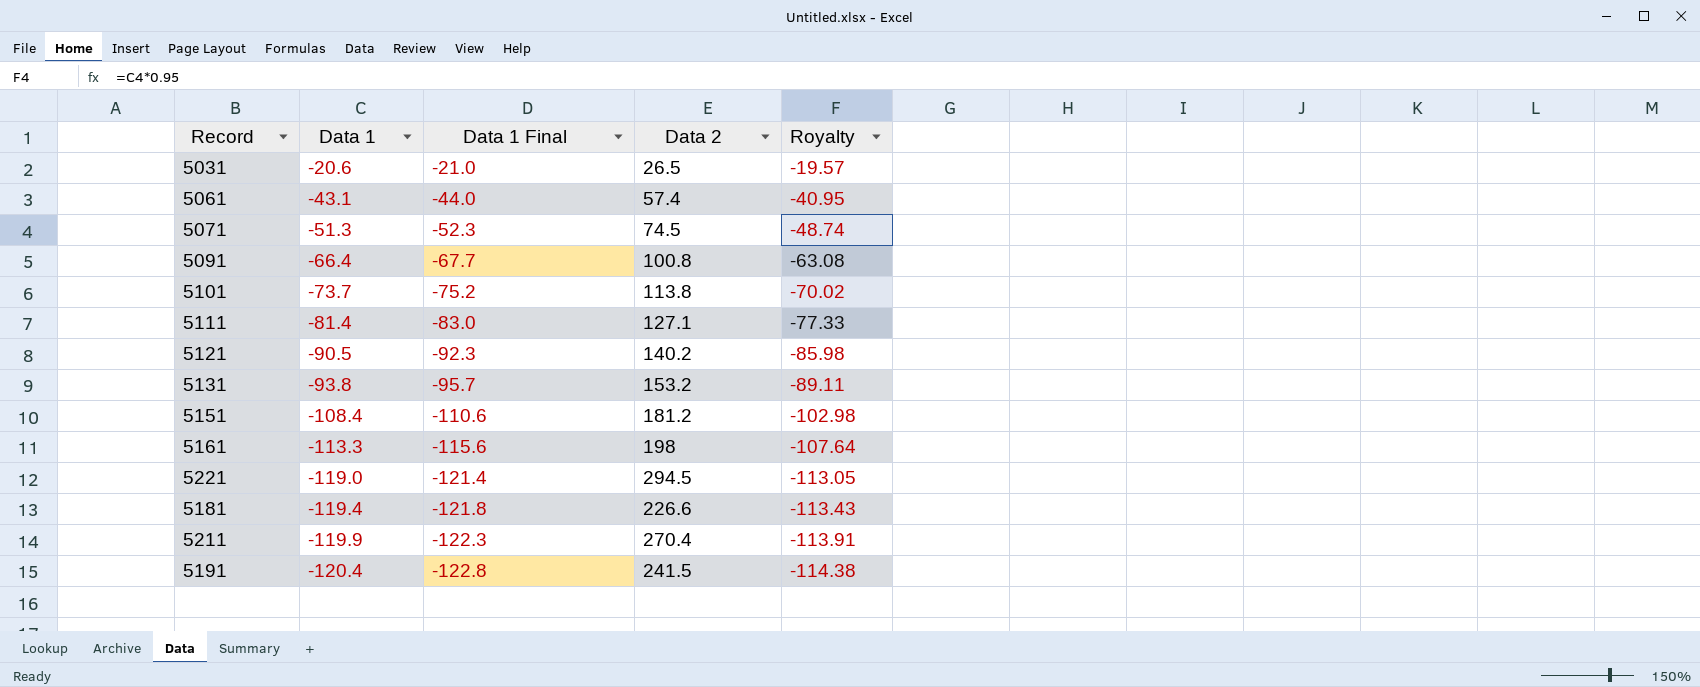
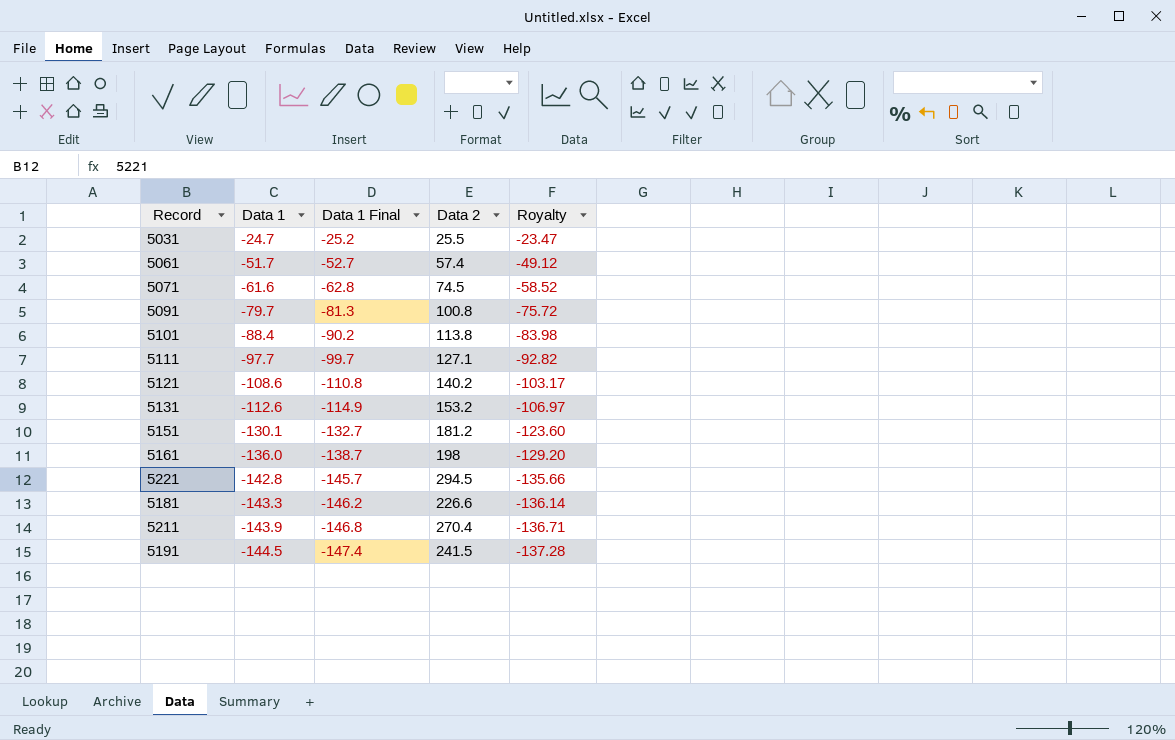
5031 | Data 1: -20.6 -> -24.7
5031 | Data 1 Final: -21.0 -> -25.2
5031 | Data 2: 26.5 -> 25.5
5031 | Royalty: -19.57 -> -23.47
5061 | Data 1: -43.1 -> -51.7
5061 | Data 1 Final: -44.0 -> -52.7
5061 | Royalty: -40.95 -> -49.12
5071 | Data 1: -51.3 -> -61.6
5071 | Data 1 Final: -52.3 -> -62.8
5071 | Royalty: -48.74 -> -58.52
5091 | Data 1: -66.4 -> -79.7
5091 | Data 1 Final: -67.7 -> -81.3
5091 | Royalty: -63.08 -> -75.72
5101 | Data 1: -73.7 -> -88.4
5101 | Data 1 Final: -75.2 -> -90.2
5101 | Royalty: -70.02 -> -83.98
5111 | Data 1: -81.4 -> -97.7
5111 | Data 1 Final: -83.0 -> -99.7
5111 | Royalty: -77.33 -> -92.82
5121 | Data 1: -90.5 -> -108.6
5121 | Data 1 Final: -92.3 -> -110.8
5121 | Royalty: -85.98 -> -103.17
5131 | Data 1: -93.8 -> -112.6
5131 | Data 1 Final: -95.7 -> -114.9
5131 | Royalty: -89.11 -> -106.97
5151 | Data 1: -108.4 -> -130.1
5151 | Data 1 Final: -110.6 -> -132.7
5151 | Royalty: -102.98 -> -123.60
5161 | Data 1: -113.3 -> -136.0
5161 | Data 1 Final: -115.6 -> -138.7
5161 | Royalty: -107.64 -> -129.20
5221 | Data 1: -119.0 -> -142.8
5221 | Data 1 Final: -121.4 -> -145.7
5221 | Royalty: -113.05 -> -135.66
5181 | Data 1: -119.4 -> -143.3
5181 | Data 1 Final: -121.8 -> -146.2
5181 | Royalty: -113.43 -> -136.14
5211 | Data 1: -119.9 -> -143.9
5211 | Data 1 Final: -122.3 -> -146.8
5211 | Royalty: -113.91 -> -136.71
5191 | Data 1: -120.4 -> -144.5
5191 | Data 1 Final: -122.8 -> -147.4
5191 | Royalty: -114.38 -> -137.28

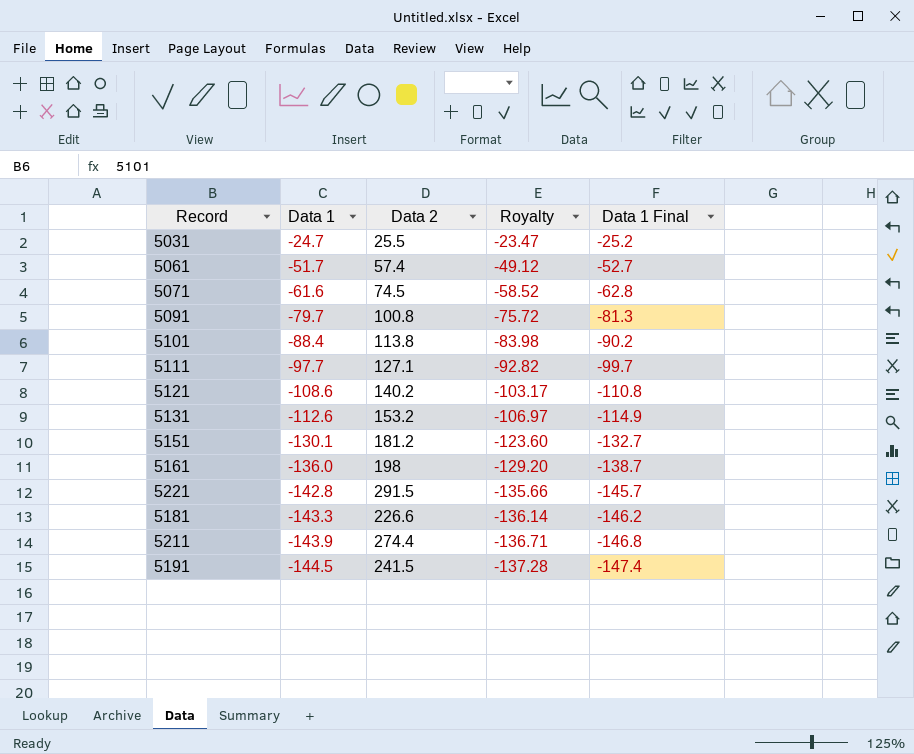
column Data 1 Final | position: 3 -> 5
5221 | Data 2: 294.5 -> 291.5
5211 | Data 2: 270.4 -> 274.4

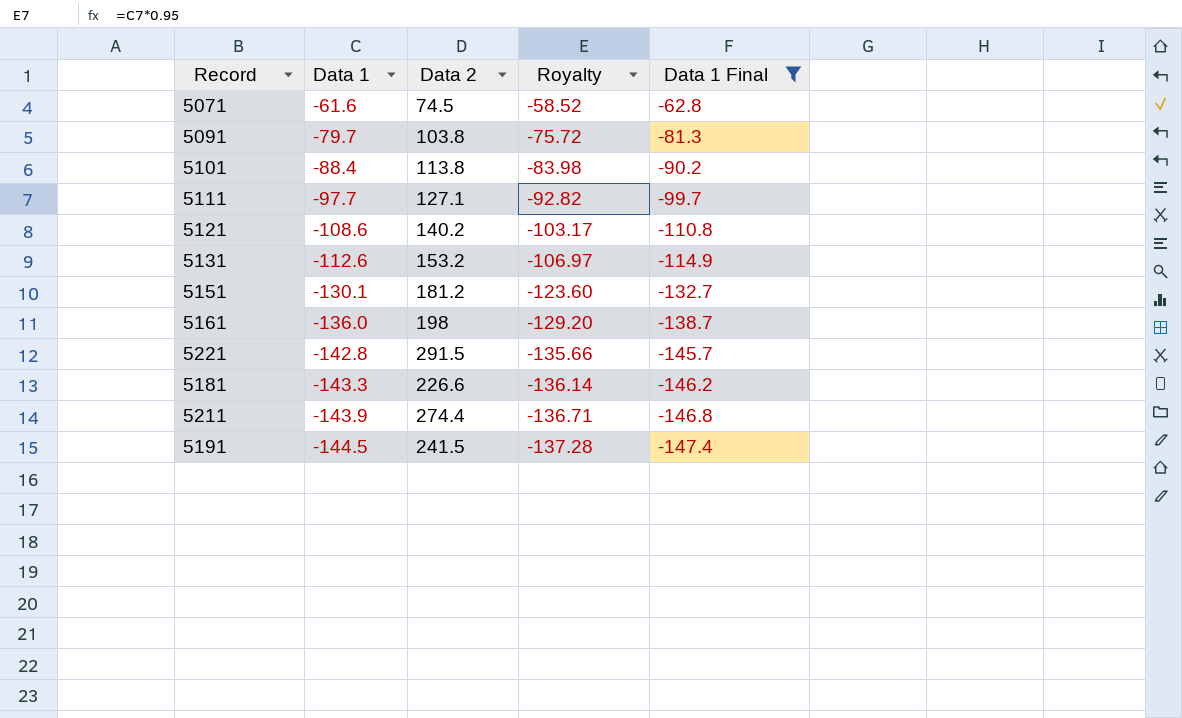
filter: none -> Data 1 Final <= -62.8
5091 | Data 2: 100.8 -> 103.8

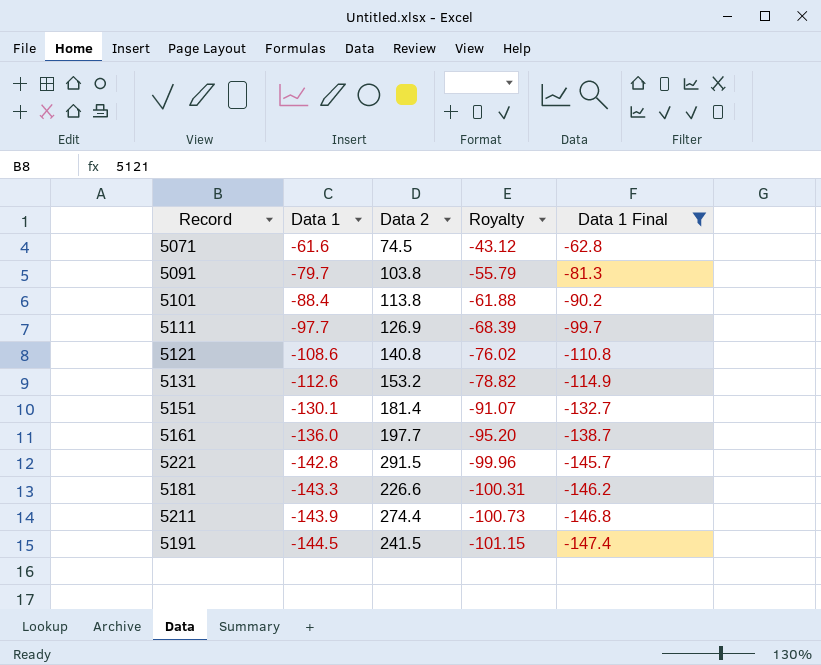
column Royalty | formula: [Data 1] * 0.95 -> [Data 1] * 0.7
5111 | Data 2: 127.1 -> 126.9
5121 | Data 2: 140.2 -> 140.8
5151 | Data 2: 181.2 -> 181.4
5161 | Data 2: 198 -> 197.7

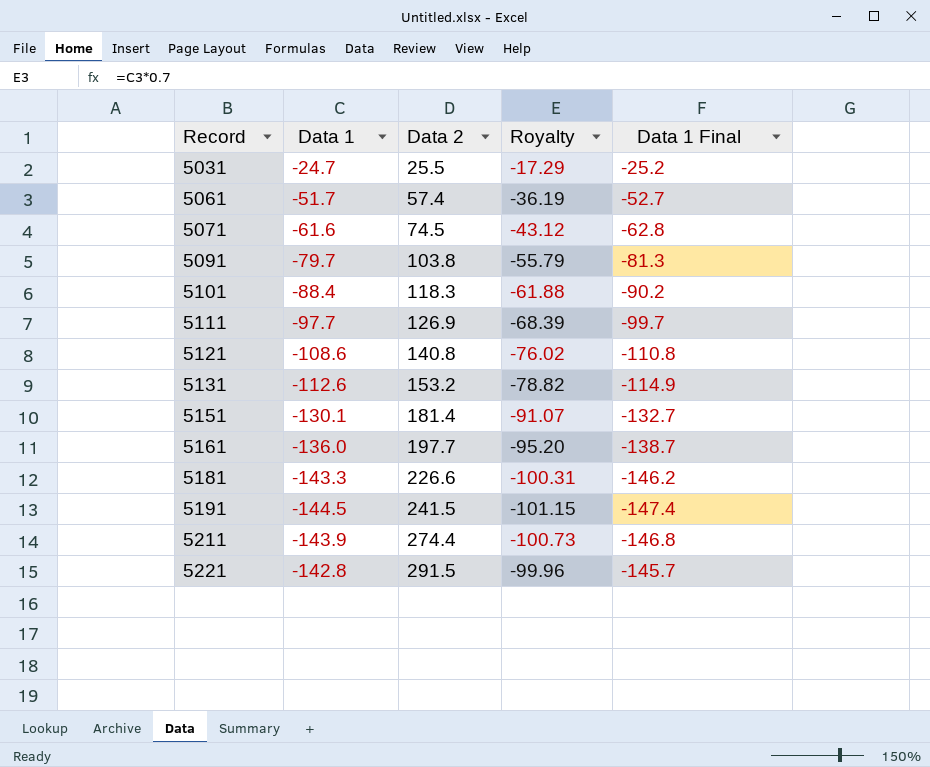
filter: Data 1 Final <= -62.8 -> none
row order: Data 1 descending -> Record ascending
5101 | Data 2: 113.8 -> 118.3

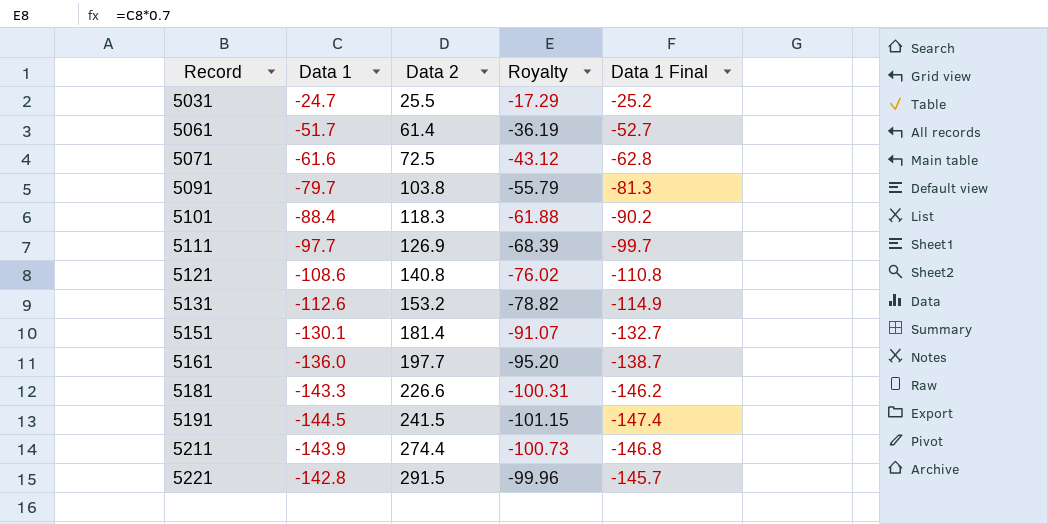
5061 | Data 2: 57.4 -> 61.4
5071 | Data 2: 74.5 -> 72.5

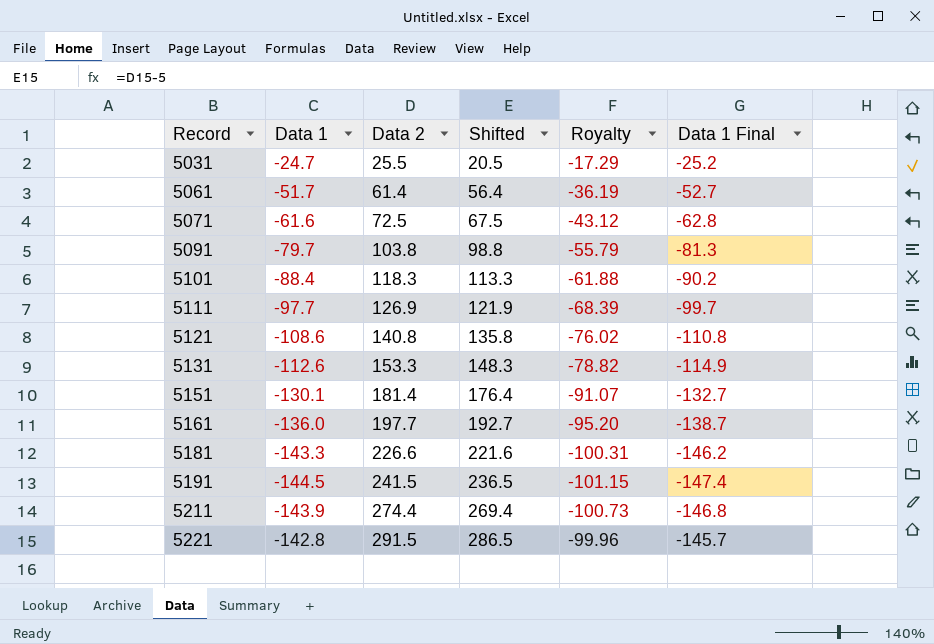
column Shifted | formula: none -> [Data 2] - 5
5131 | Data 2: 153.2 -> 153.3

